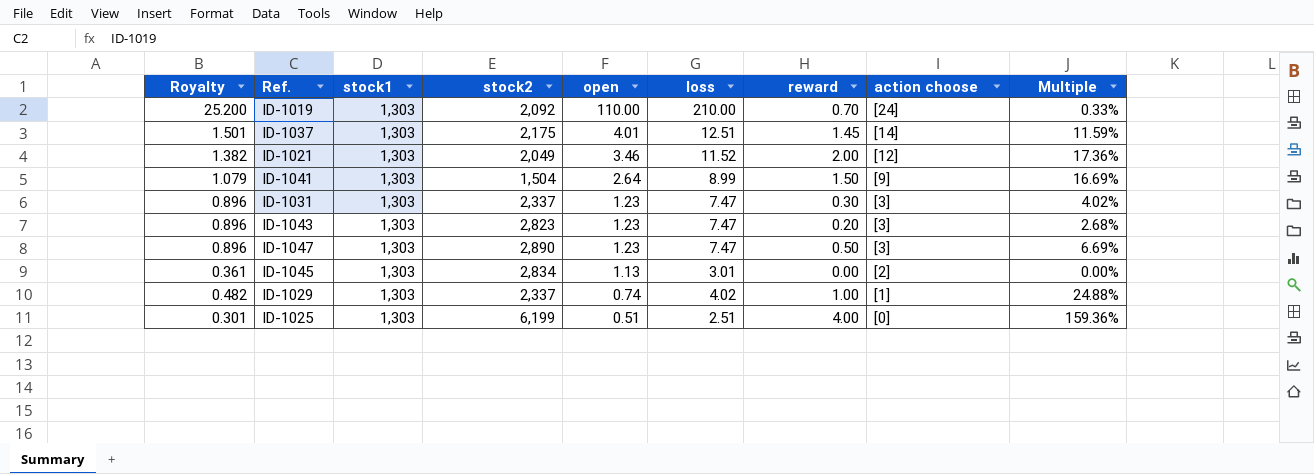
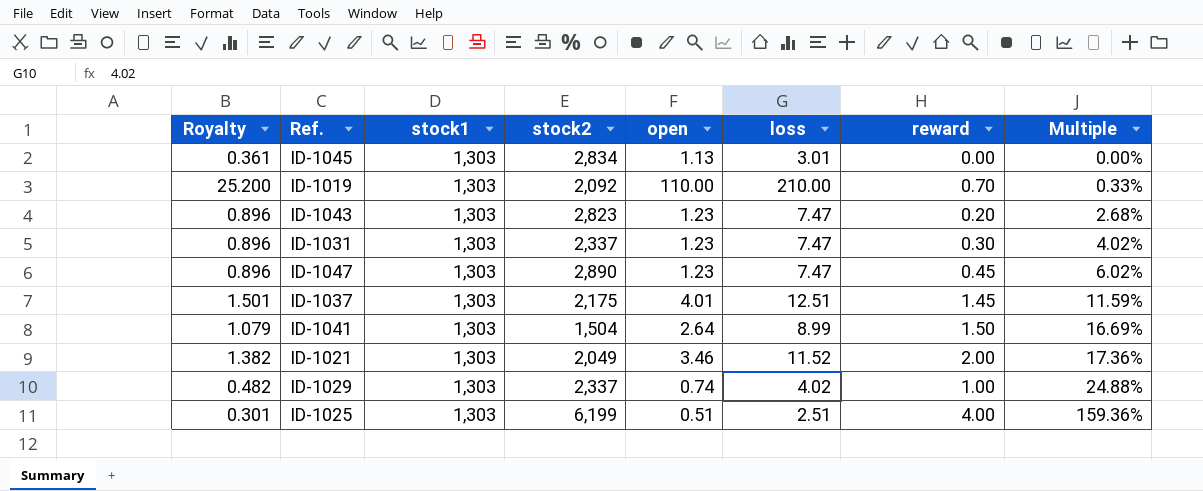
row order: open descending -> Multiple ascending
column action choose | position: 8 -> none
ID-1047 | reward: 0.50 -> 0.45
ID-1047 | Multiple: 6.69% -> 6.02%

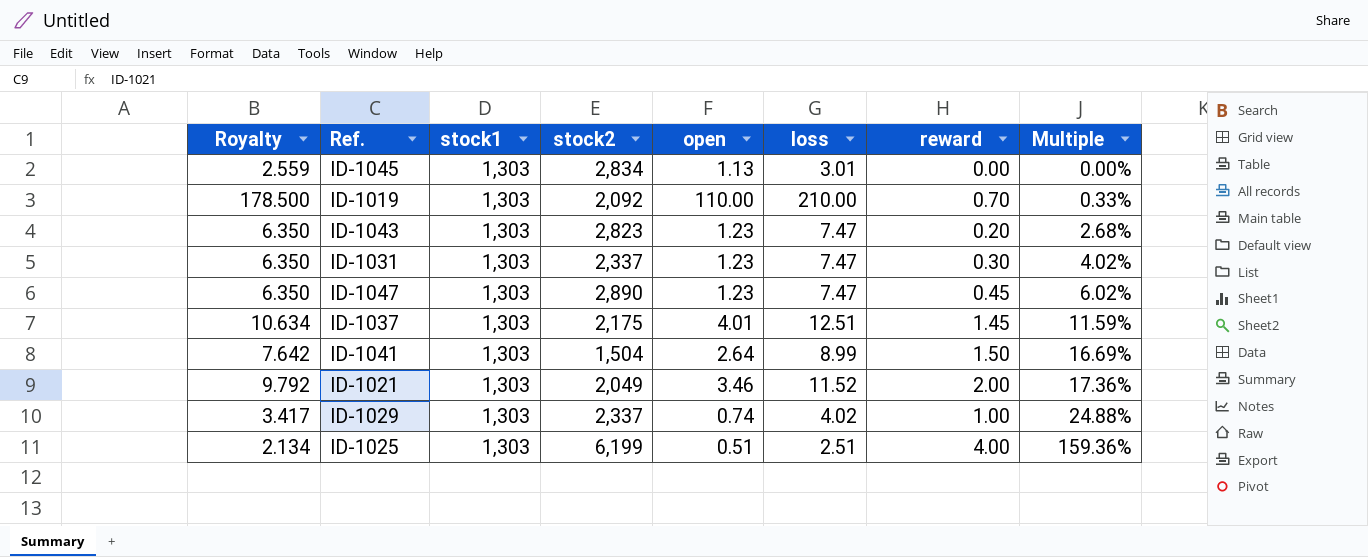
column Royalty | formula: [loss] * 0.12 -> [loss] * 0.85

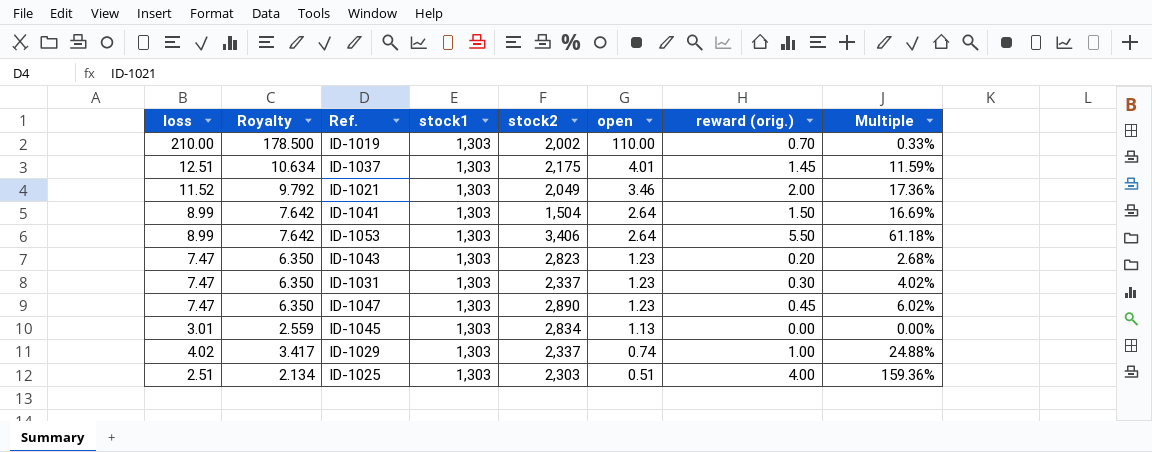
row order: Multiple ascending -> open descending
column loss | position: 6 -> 1
column name: reward -> reward (orig.)
ID-1019 | stock2: 2,092 -> 2,002
row ID-1053: none -> 8.99 | 7.642 | 1,303 | 3,406 | 2.64 | 5.50 | 61.18%
ID-1025 | stock2: 6,199 -> 2,303

